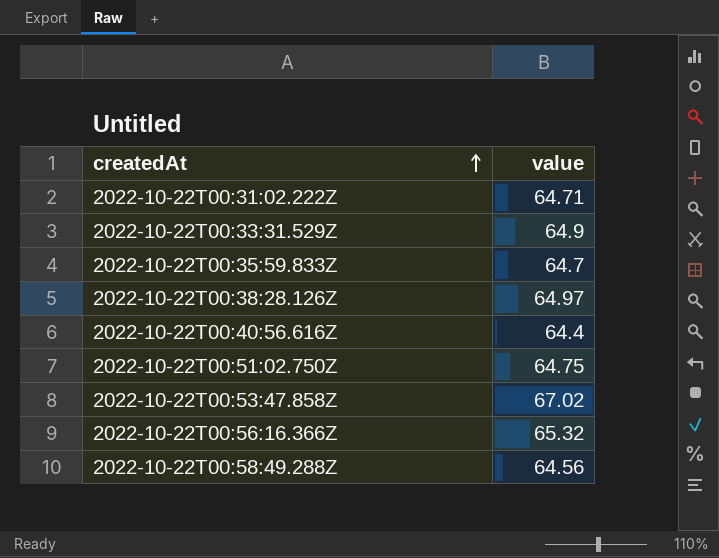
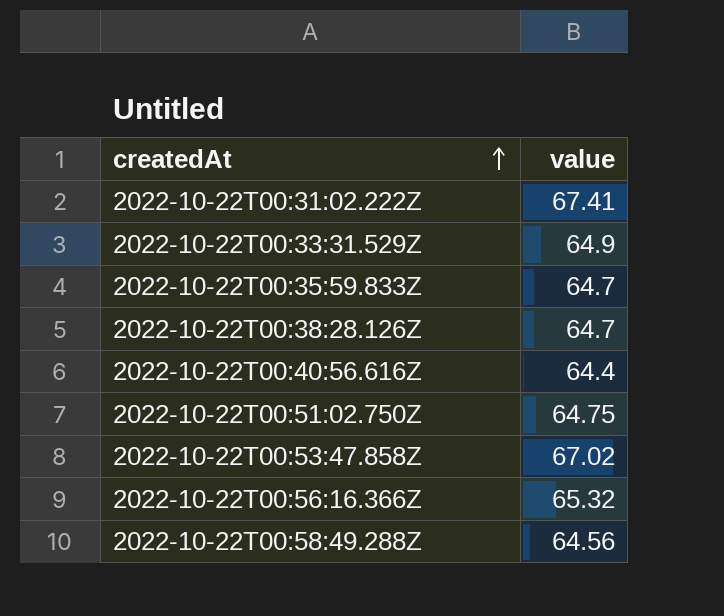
2022-10-22T00:31:02.222Z | value: 64.71 -> 67.41
2022-10-22T00:38:28.126Z | value: 64.97 -> 64.7

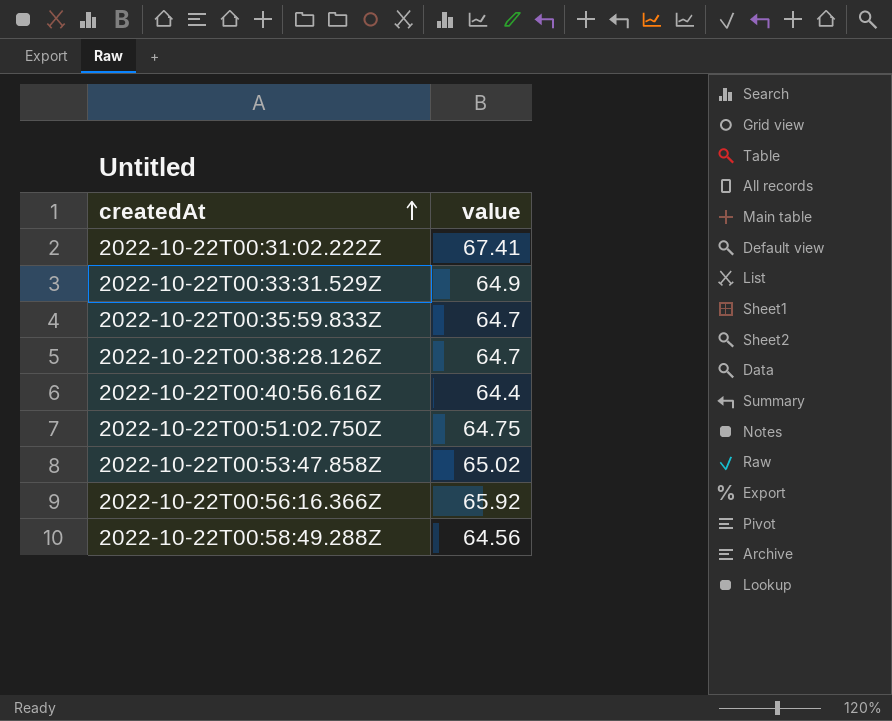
2022-10-22T00:53:47.858Z | value: 67.02 -> 65.02
2022-10-22T00:56:16.366Z | value: 65.32 -> 65.92

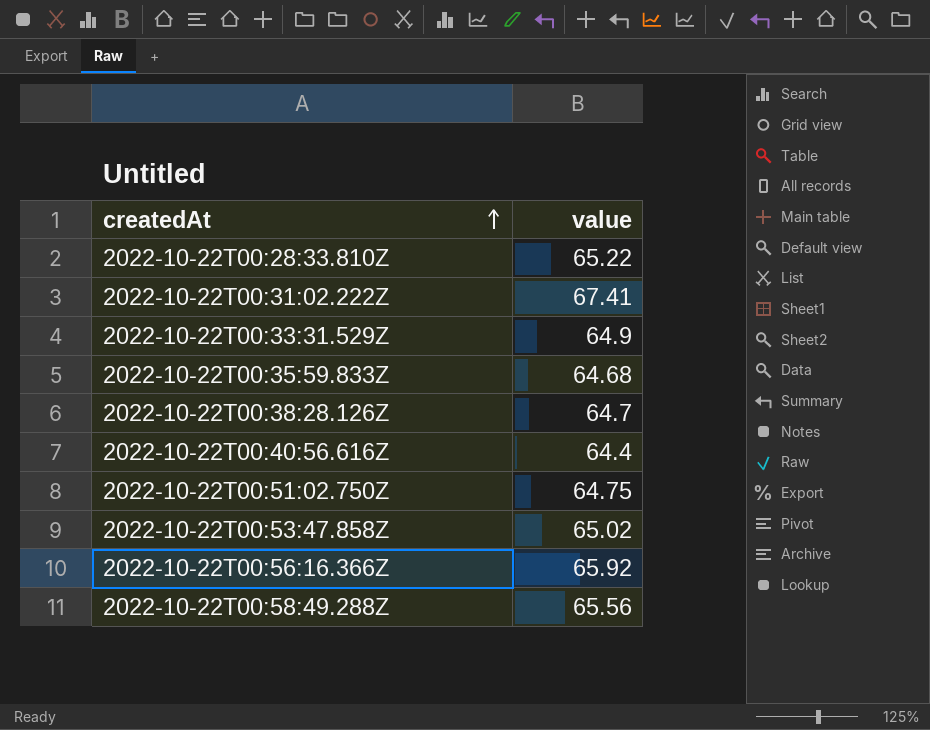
row 2022-10-22T00:28:33.810Z: none -> 65.22
2022-10-22T00:35:59.833Z | value: 64.7 -> 64.68
2022-10-22T00:58:49.288Z | value: 64.56 -> 65.56

